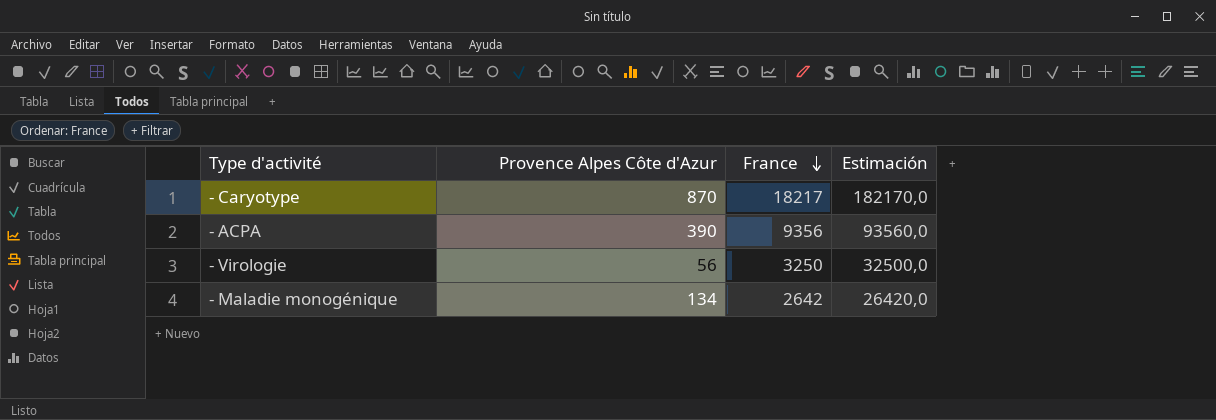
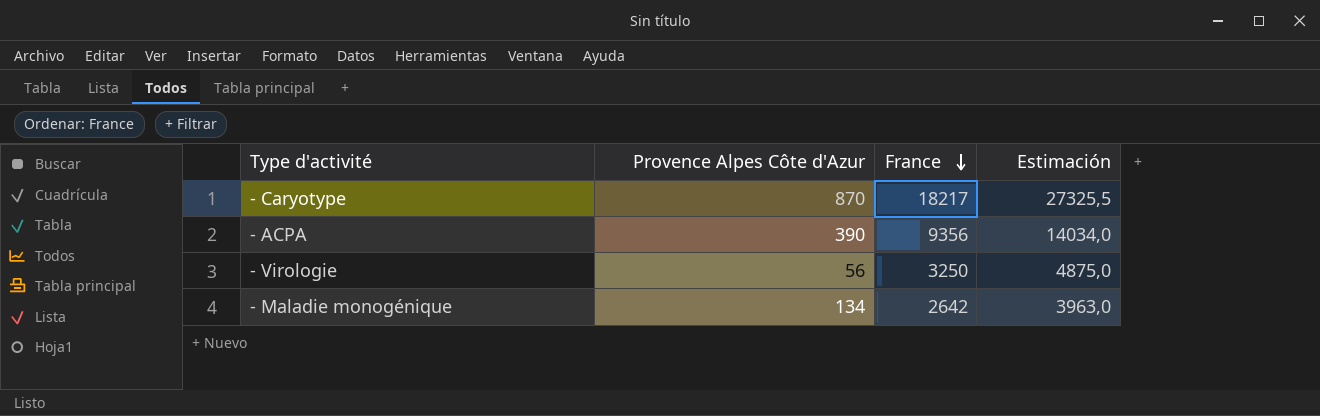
column Estimación | formula: [France] * 10 -> [France] * 1,5

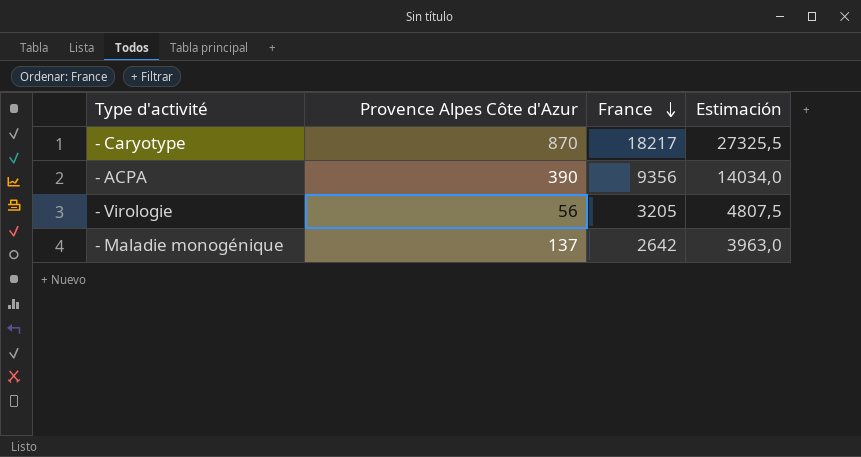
- Virologie | France: 3250 -> 3205
- Virologie | Estimación: 4875,0 -> 4807,5
- Maladie monogénique | Provence Alpes Côte d'Azur: 134 -> 137

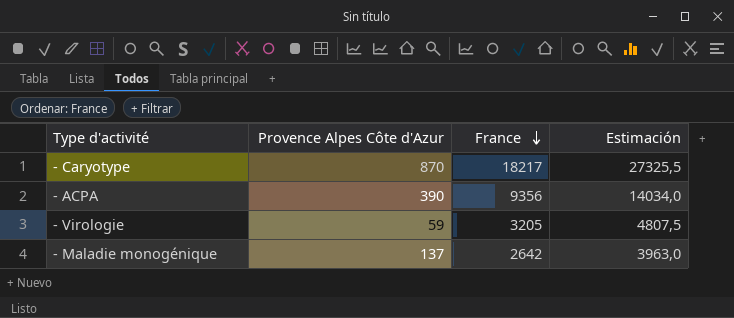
- Virologie | Provence Alpes Côte d'Azur: 56 -> 59

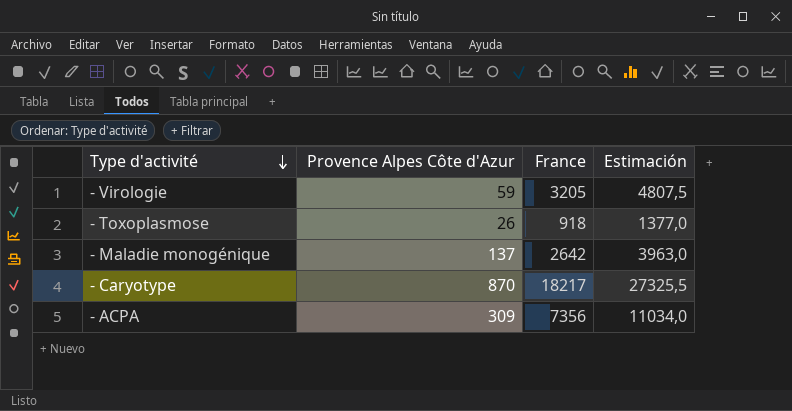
row order: France descending -> Type d'activité descending
row - Toxoplasmose: none -> 26 | 918 | 1377,0
- ACPA | Provence Alpes Côte d'Azur: 390 -> 309
- ACPA | France: 9356 -> 7356
- ACPA | Estimación: 14034,0 -> 11034,0

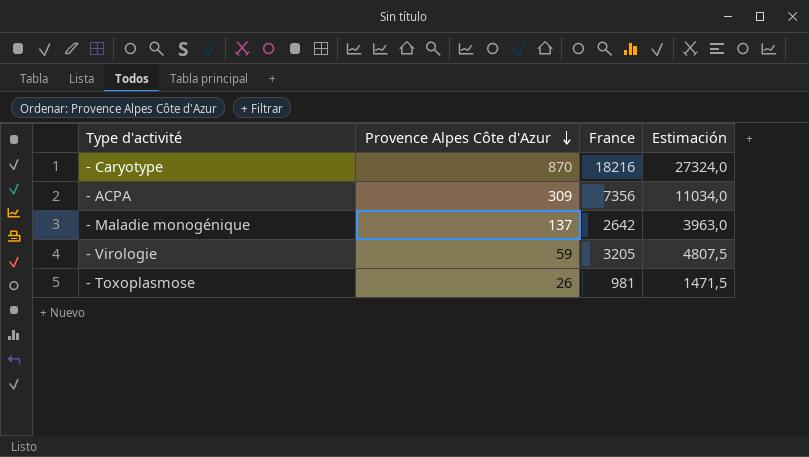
row order: Type d'activité descending -> Provence Alpes Côte d'Azur descending
- Caryotype | France: 18217 -> 18216
- Caryotype | Estimación: 27325,5 -> 27324,0
- Toxoplasmose | France: 918 -> 981
- Toxoplasmose | Estimación: 1377,0 -> 1471,5

